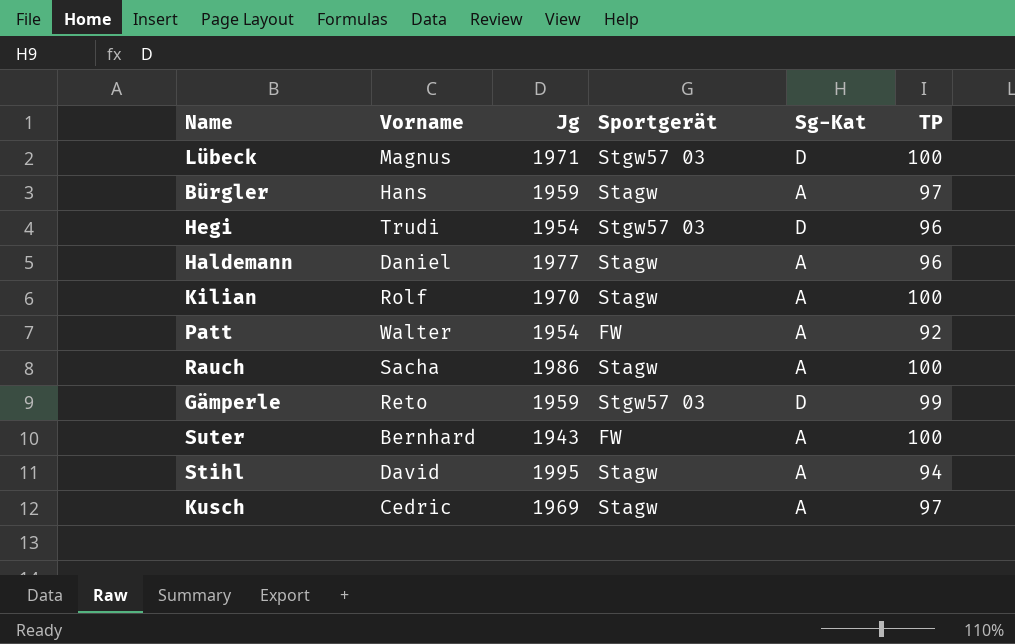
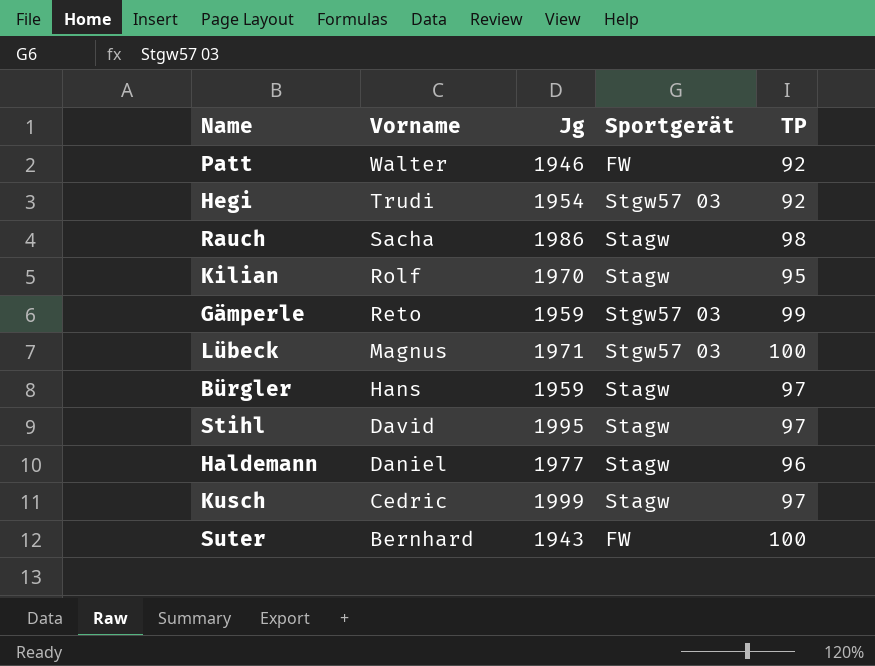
row order: none -> Vorname descending
column Sg-Kat | position: 5 -> none
Patt | Jg: 1954 -> 1946
Hegi | TP: 96 -> 92
Rauch | TP: 100 -> 98
Kilian | TP: 100 -> 95
Stihl | TP: 94 -> 97
Kusch | Jg: 1969 -> 1999

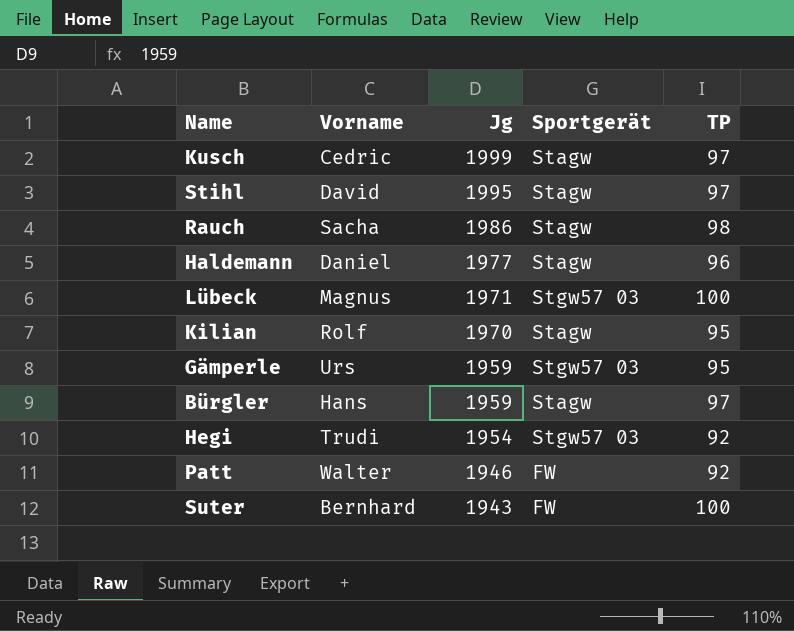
row order: Vorname descending -> Jg descending
Gämperle | Vorname: Reto -> Urs
Gämperle | TP: 99 -> 95

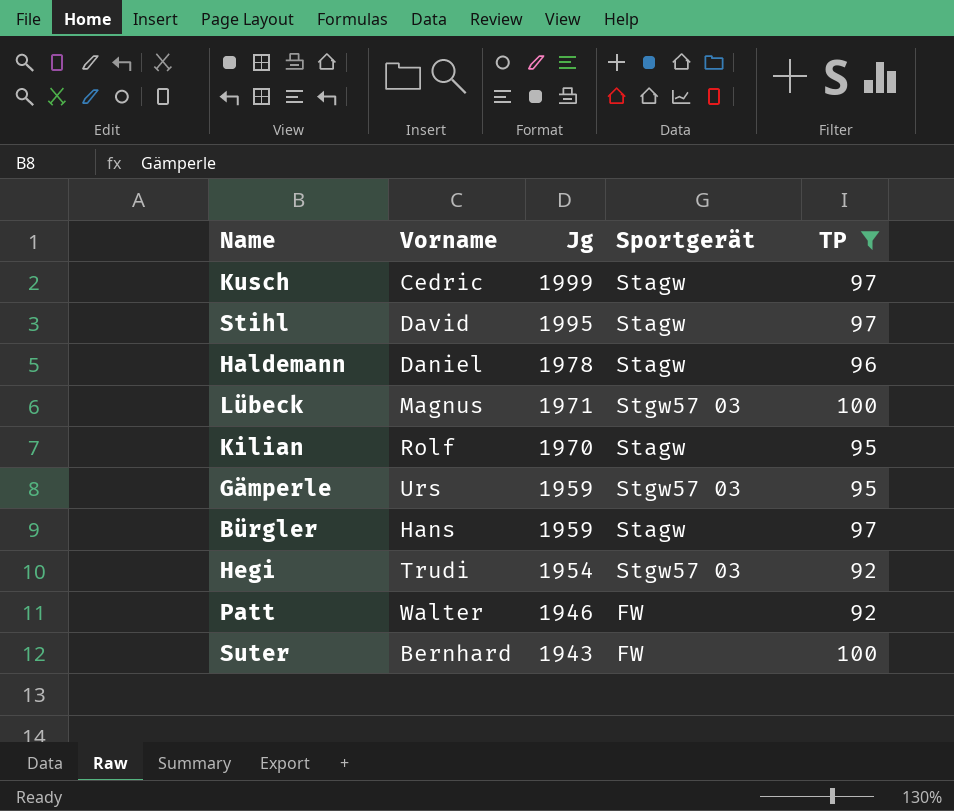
filter: none -> TP != 98
Haldemann | Jg: 1977 -> 1978

